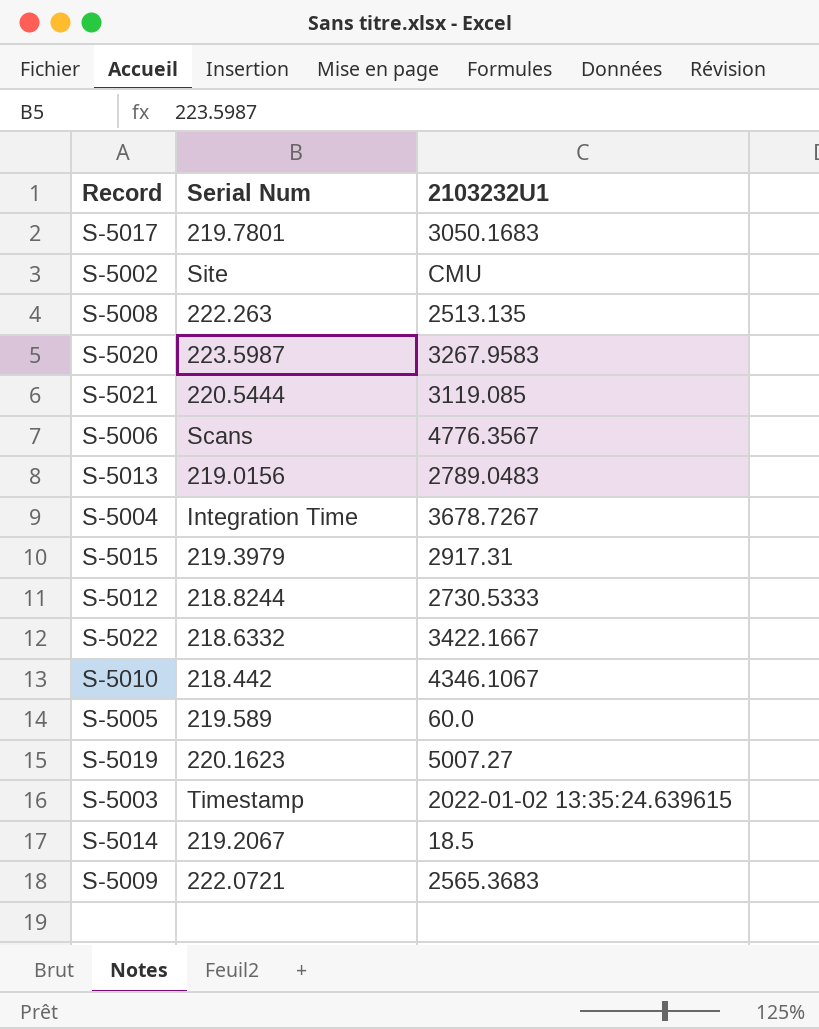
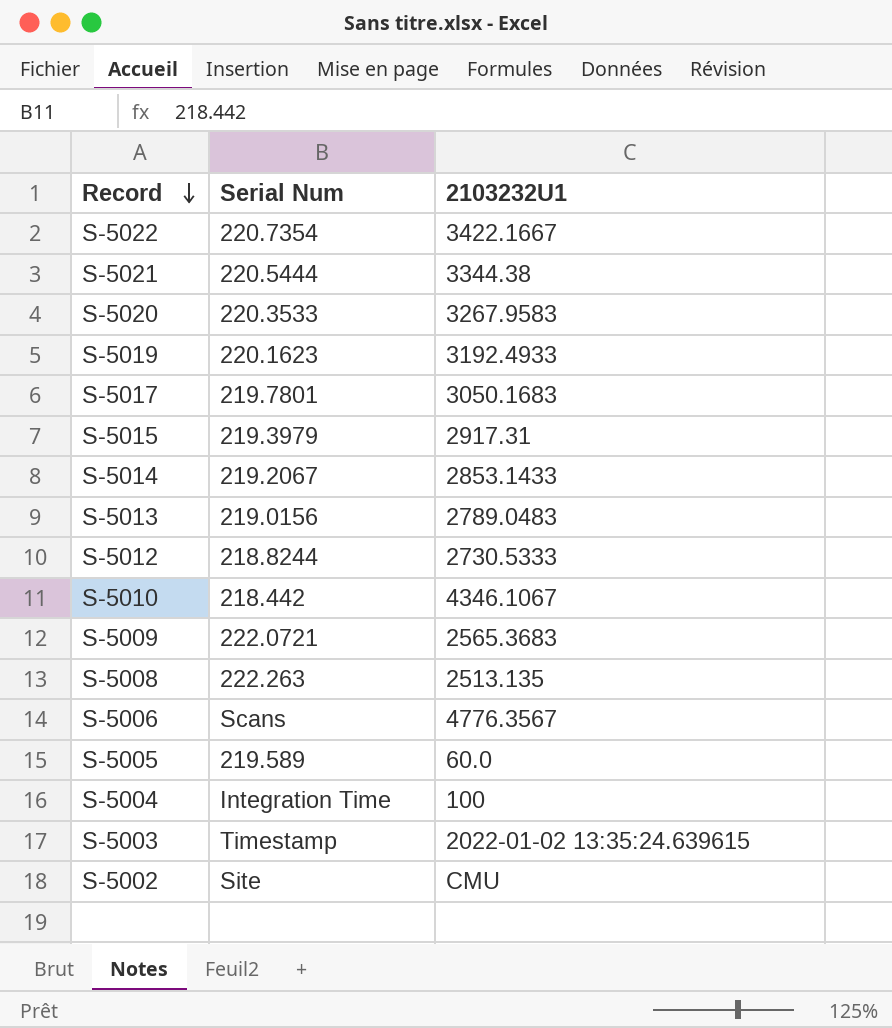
row order: none -> Record descending
S-5022 | Serial Num: 218.6332 -> 220.7354
S-5021 | 2103232U1: 3119.085 -> 3344.38
S-5020 | Serial Num: 223.5987 -> 220.3533
S-5019 | 2103232U1: 5007.27 -> 3192.4933
S-5014 | 2103232U1: 18.5 -> 2853.1433
S-5004 | 2103232U1: 3678.7267 -> 100

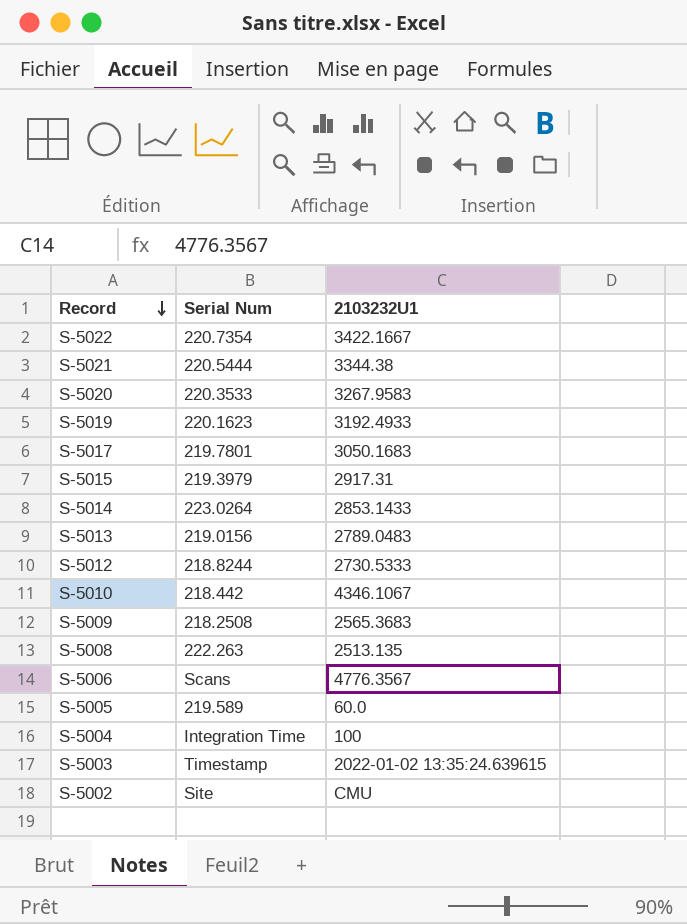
S-5014 | Serial Num: 219.2067 -> 223.0264
S-5009 | Serial Num: 222.0721 -> 218.2508

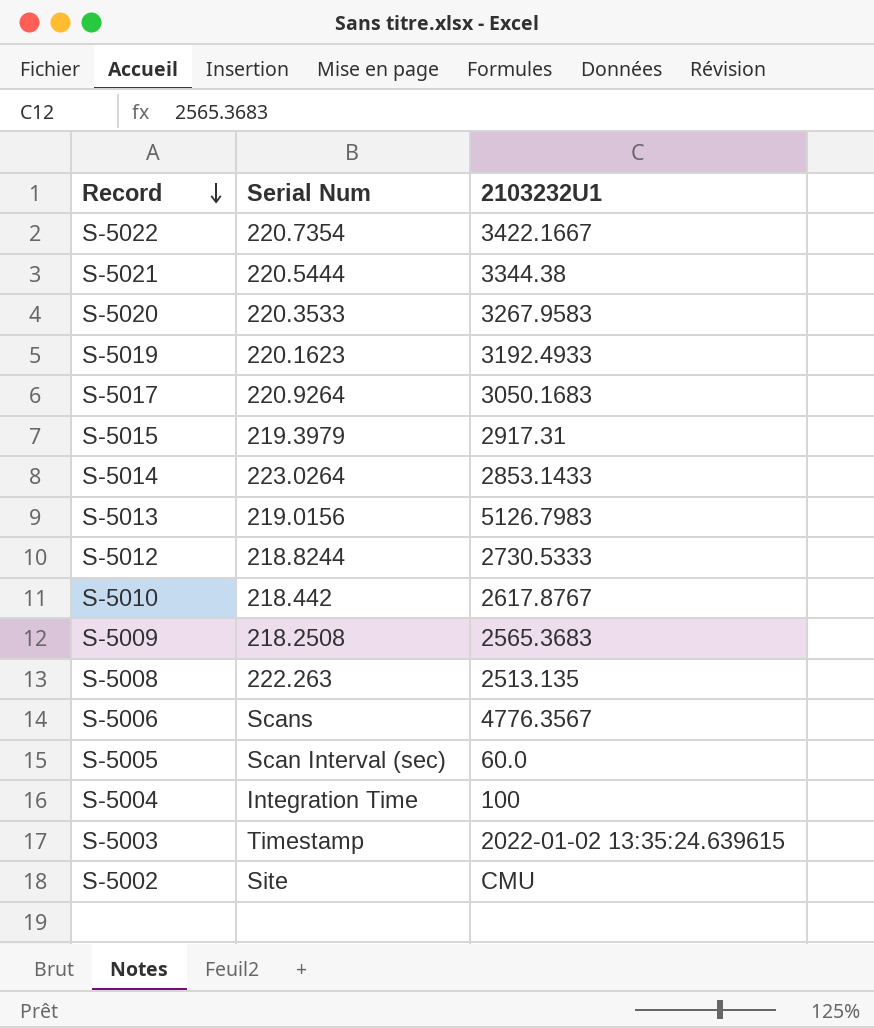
S-5017 | Serial Num: 219.7801 -> 220.9264
S-5013 | 2103232U1: 2789.0483 -> 5126.7983
S-5010 | 2103232U1: 4346.1067 -> 2617.8767
S-5005 | Serial Num: 219.589 -> Scan Interval (sec)

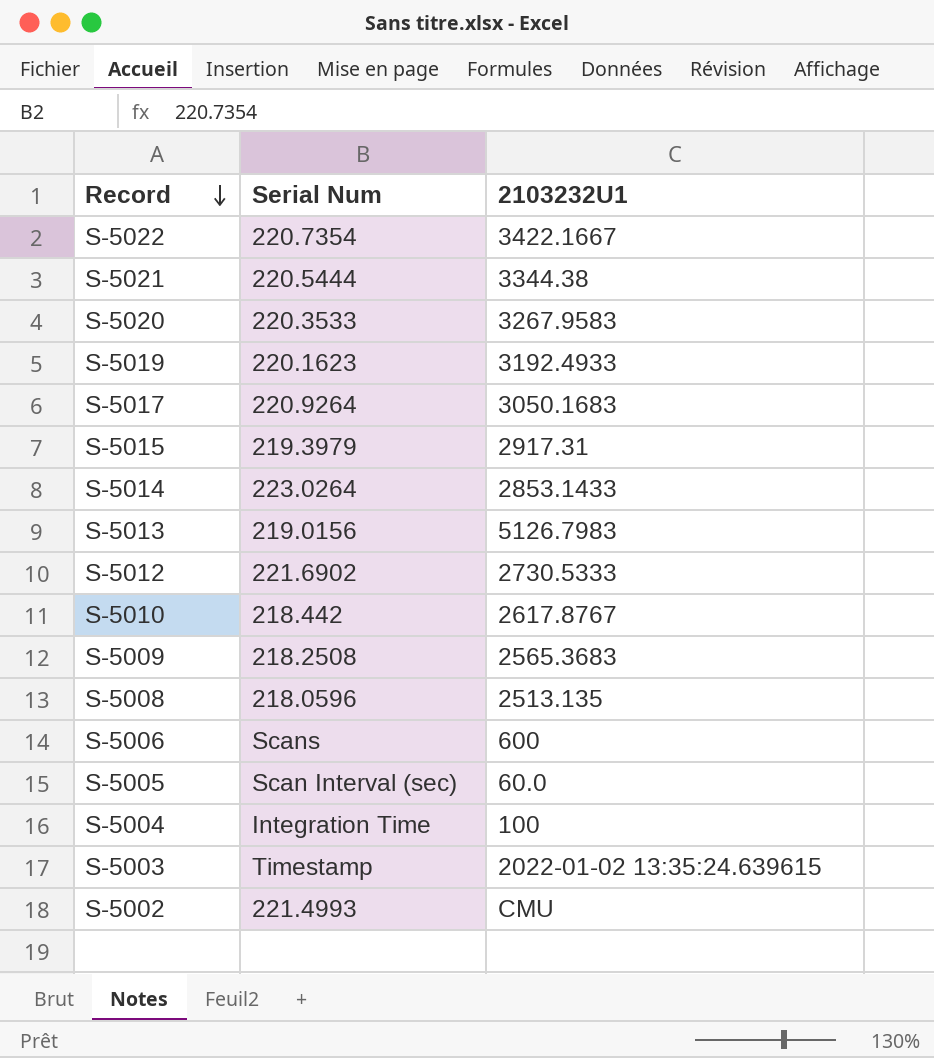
S-5012 | Serial Num: 218.8244 -> 221.6902
S-5008 | Serial Num: 222.263 -> 218.0596
S-5006 | 2103232U1: 4776.3567 -> 600
S-5002 | Serial Num: Site -> 221.4993

